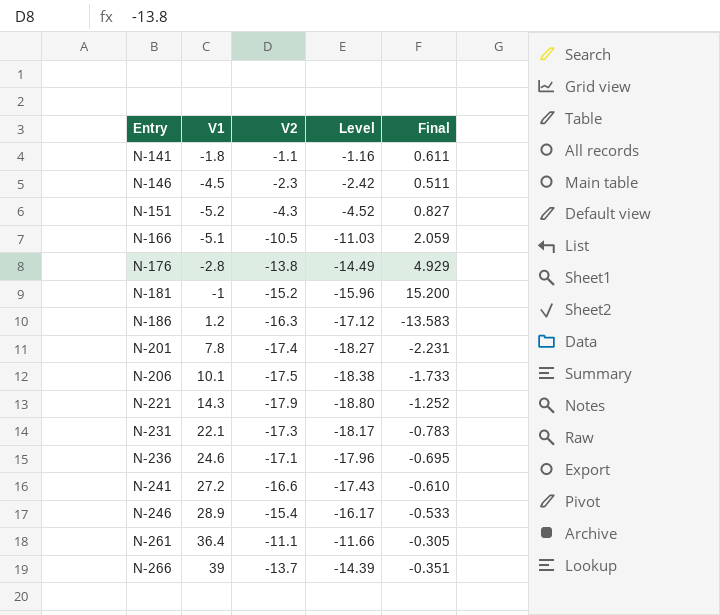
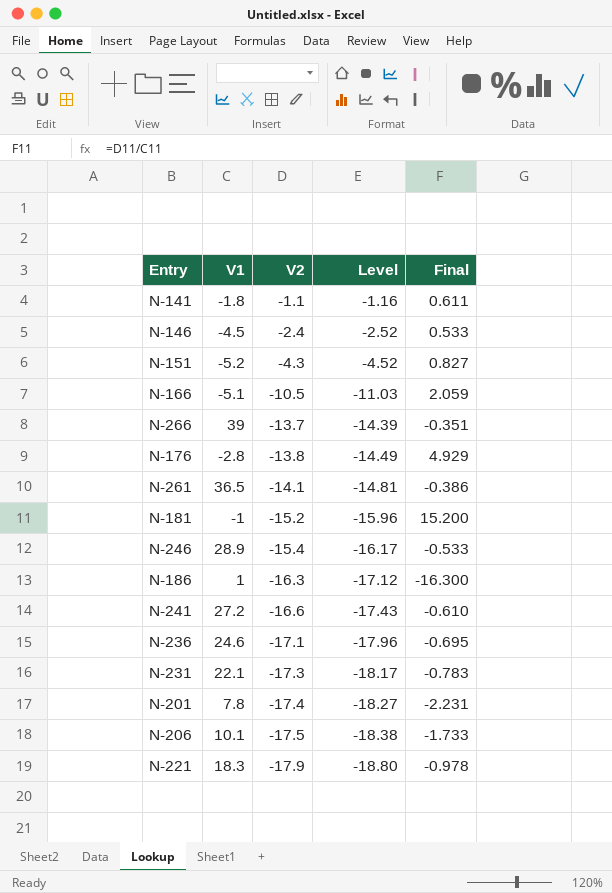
row order: Entry ascending -> V2 descending
N-146 | V2: -2.3 -> -2.4
N-146 | Level: -2.42 -> -2.52
N-146 | Final: 0.511 -> 0.533
N-261 | V1: 36.4 -> 36.5
N-261 | V2: -11.1 -> -14.1
N-261 | Level: -11.66 -> -14.81
N-261 | Final: -0.305 -> -0.386
N-186 | V1: 1.2 -> 1
N-186 | Final: -13.583 -> -16.300
N-221 | V1: 14.3 -> 18.3
N-221 | Final: -1.252 -> -0.978

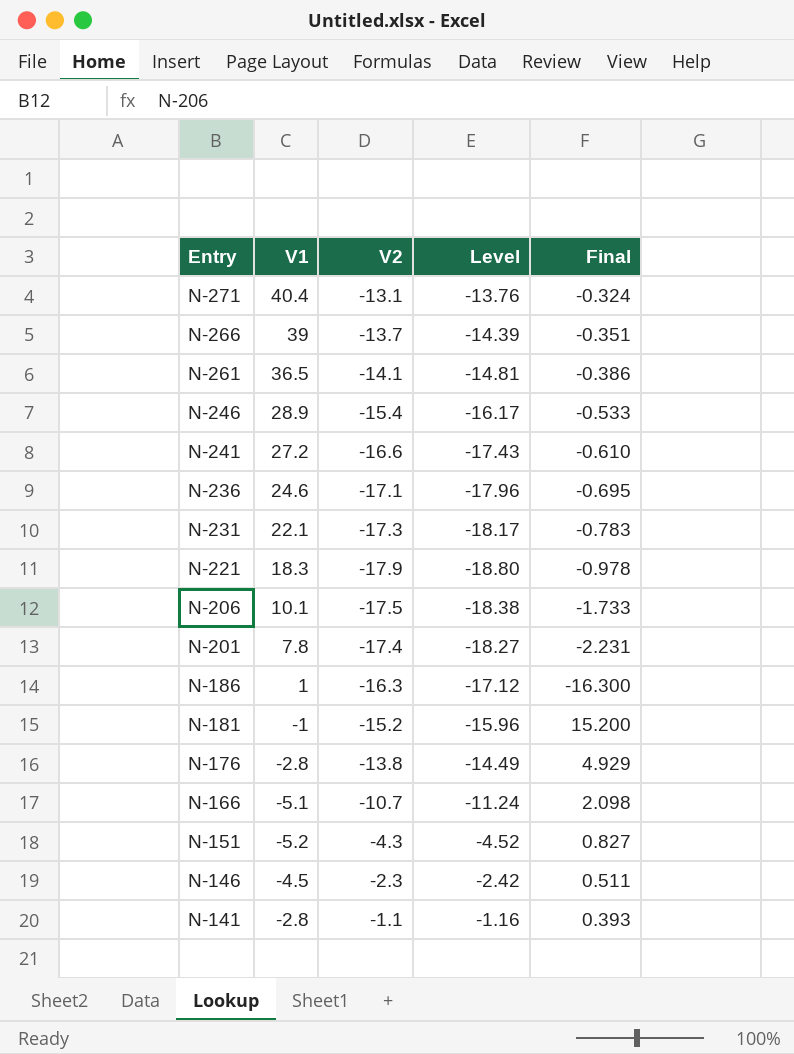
row order: V2 descending -> Entry descending
row N-271: none -> 40.4 | -13.1 | -13.76 | -0.324
N-166 | V2: -10.5 -> -10.7
N-166 | Level: -11.03 -> -11.24
N-166 | Final: 2.059 -> 2.098
N-146 | V2: -2.4 -> -2.3
N-146 | Level: -2.52 -> -2.42
N-146 | Final: 0.533 -> 0.511
N-141 | V1: -1.8 -> -2.8
N-141 | Final: 0.611 -> 0.393

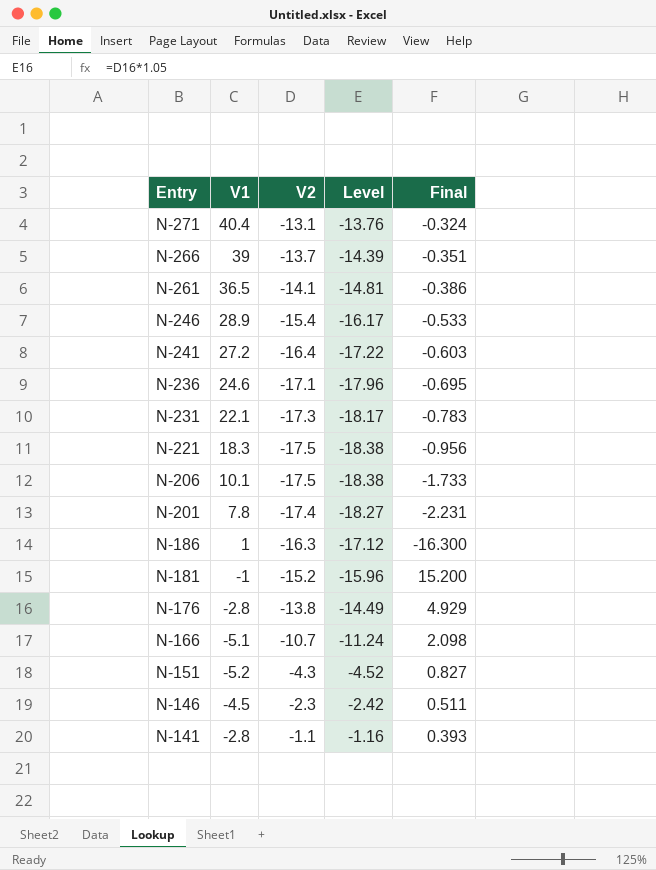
N-241 | V2: -16.6 -> -16.4
N-241 | Level: -17.43 -> -17.22
N-241 | Final: -0.610 -> -0.603
N-221 | V2: -17.9 -> -17.5
N-221 | Level: -18.80 -> -18.38
N-221 | Final: -0.978 -> -0.956

